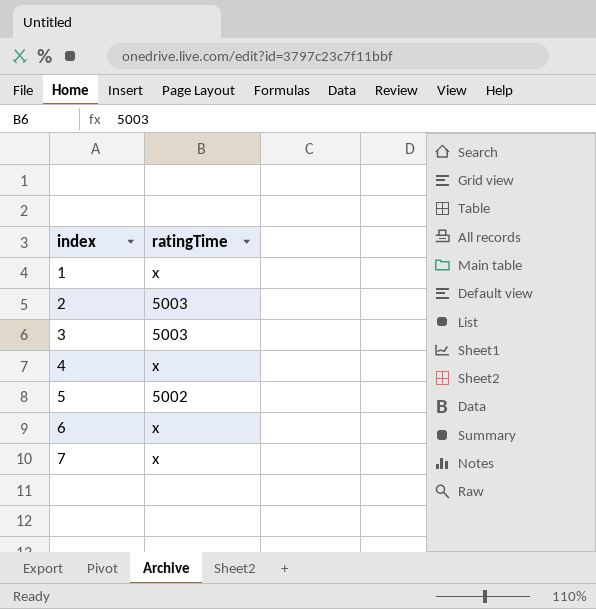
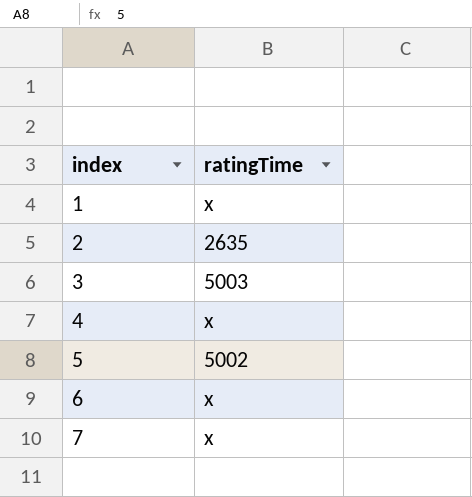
2 | ratingTime: 5003 -> 2635

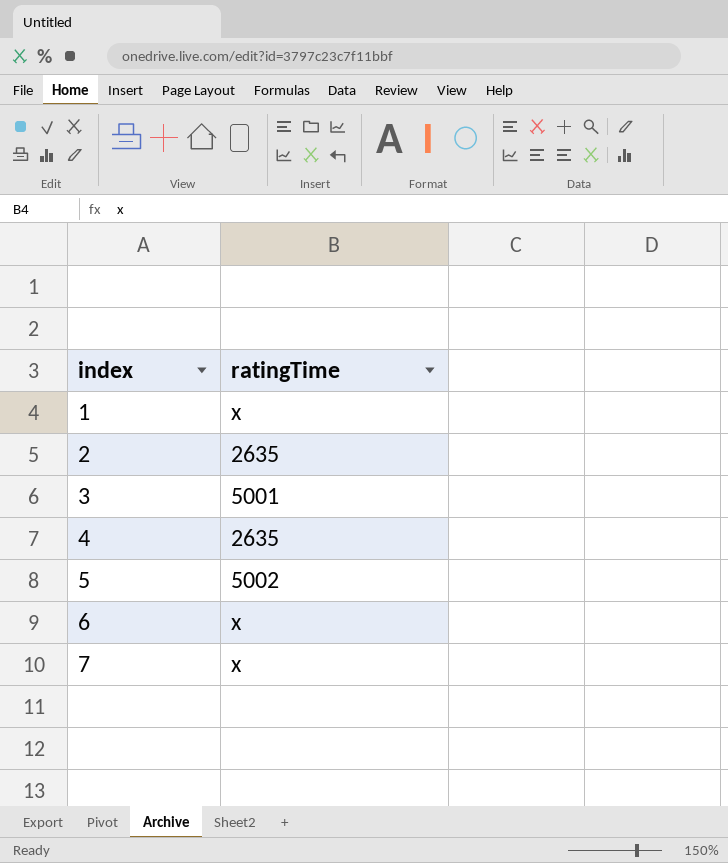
3 | ratingTime: 5003 -> 5001
4 | ratingTime: x -> 2635

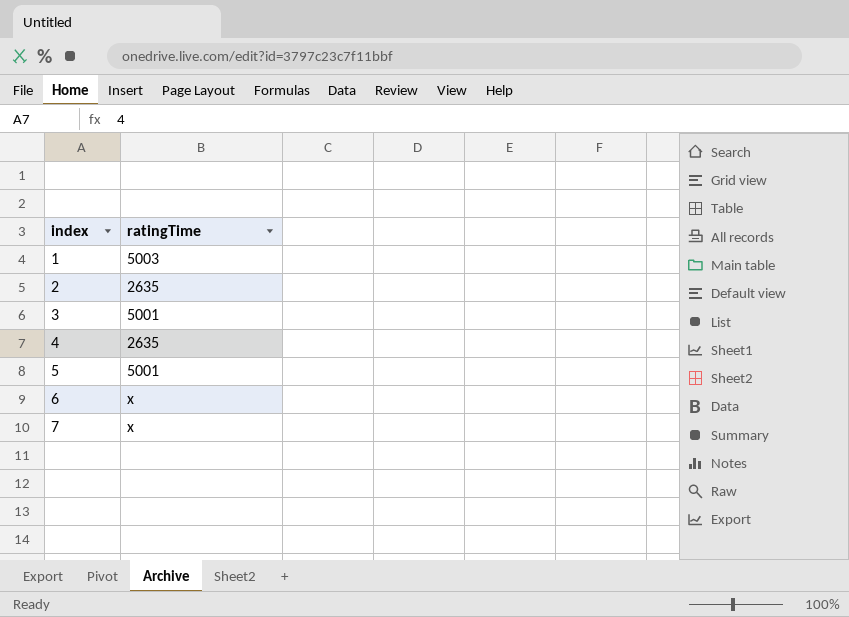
1 | ratingTime: x -> 5003
5 | ratingTime: 5002 -> 5001

